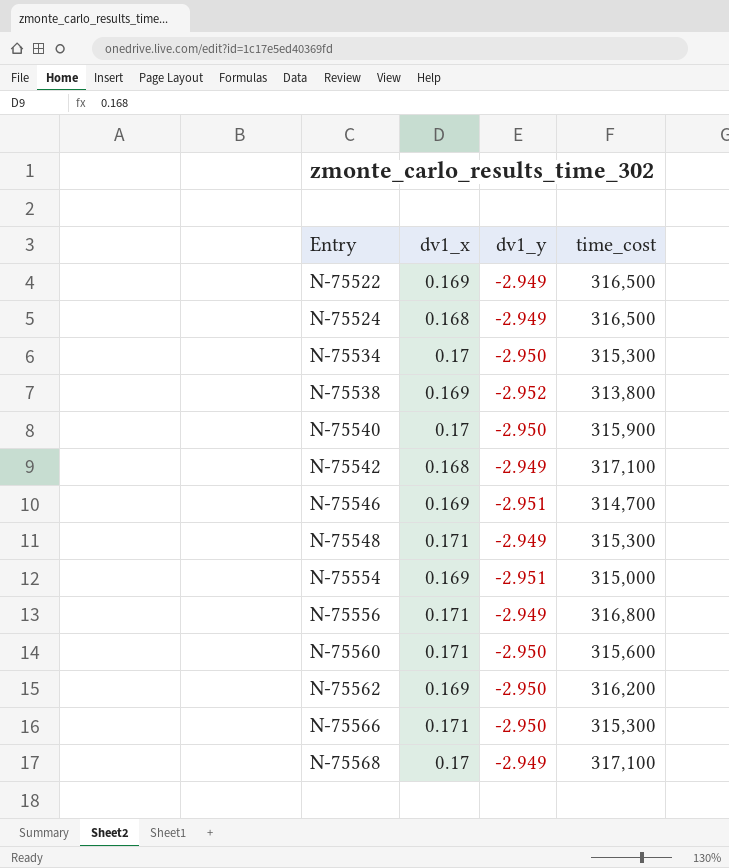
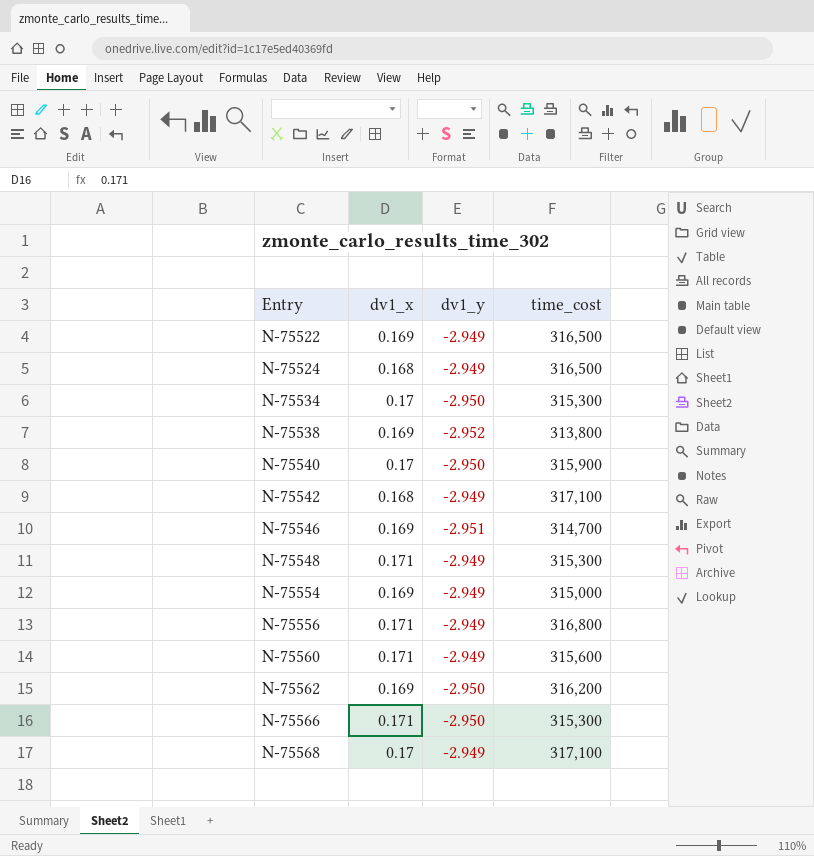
N-75554 | dv1_y: -2.951 -> -2.949
N-75560 | dv1_y: -2.950 -> -2.949

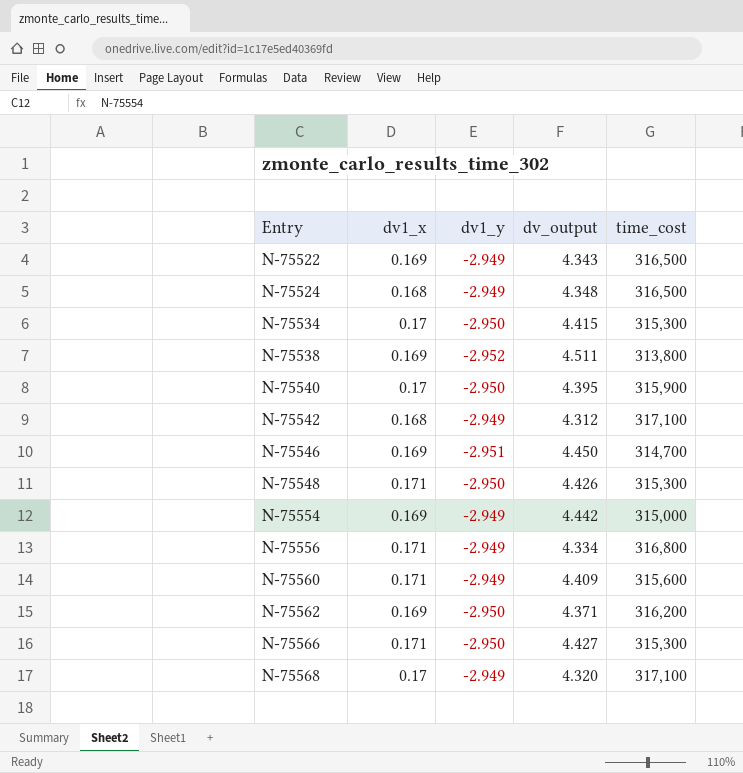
column dv_output | position: none -> 4
N-75548 | dv1_y: -2.949 -> -2.950

